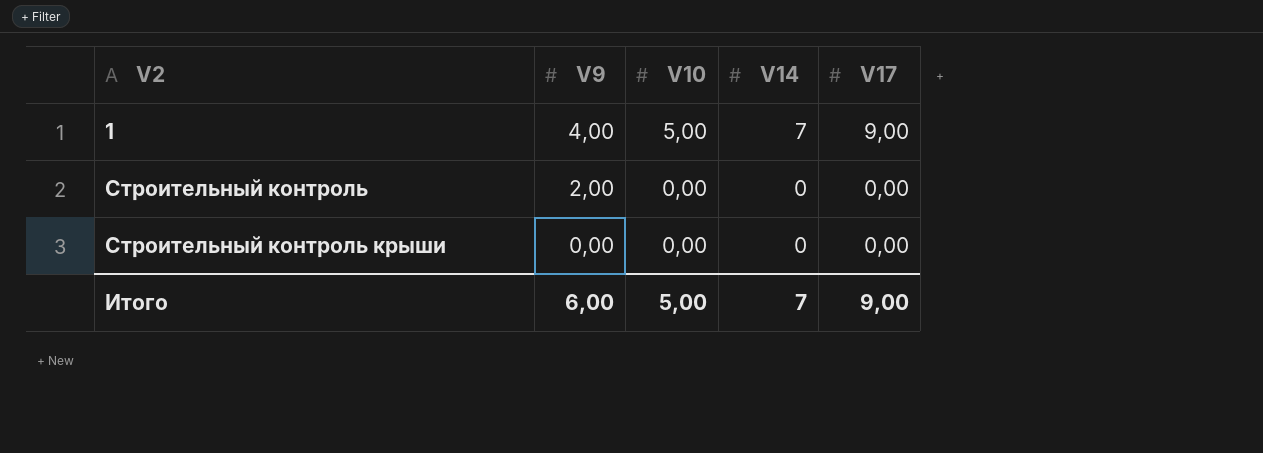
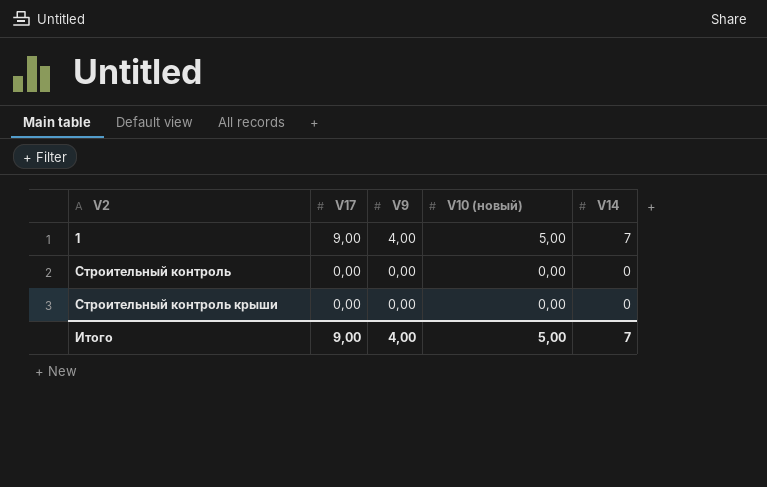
column V17 | position: 5 -> 2
column name: V10 -> V10 (новый)
Строительный контроль | V9: 2,00 -> 0,00
Итого | V9: 6,00 -> 4,00

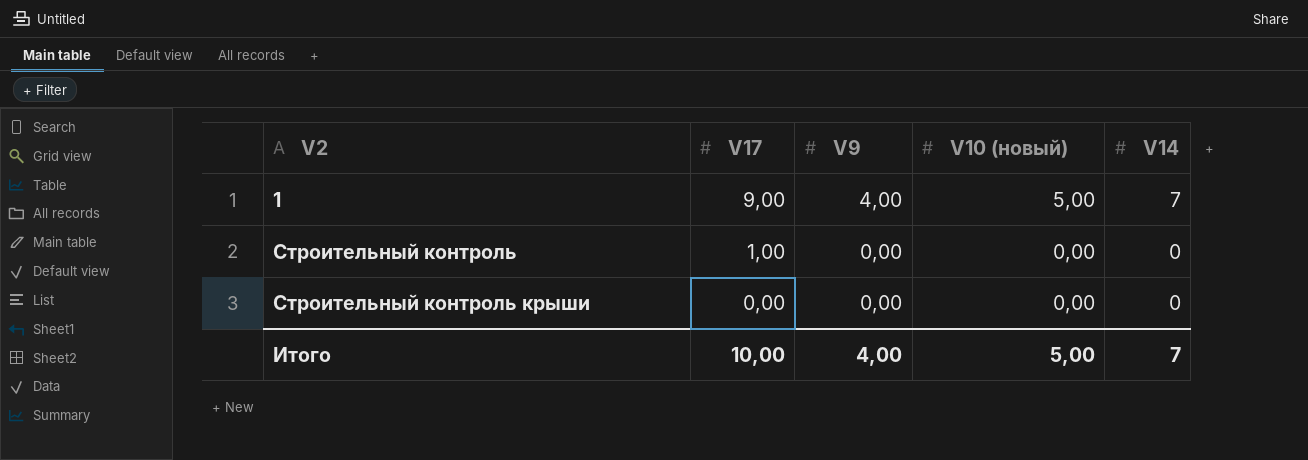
Строительный контроль | V17: 0,00 -> 1,00
Итого | V17: 9,00 -> 10,00

